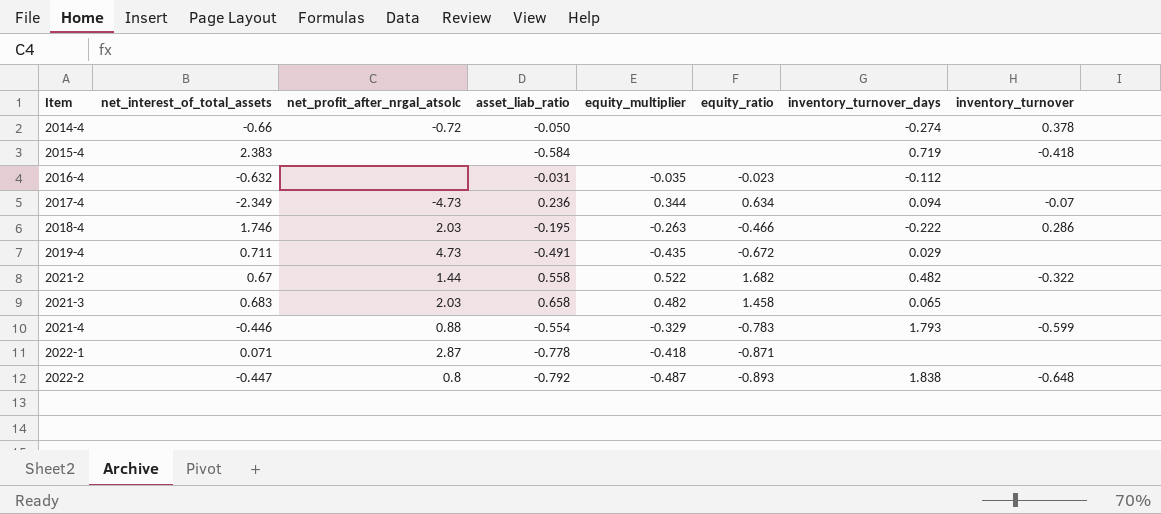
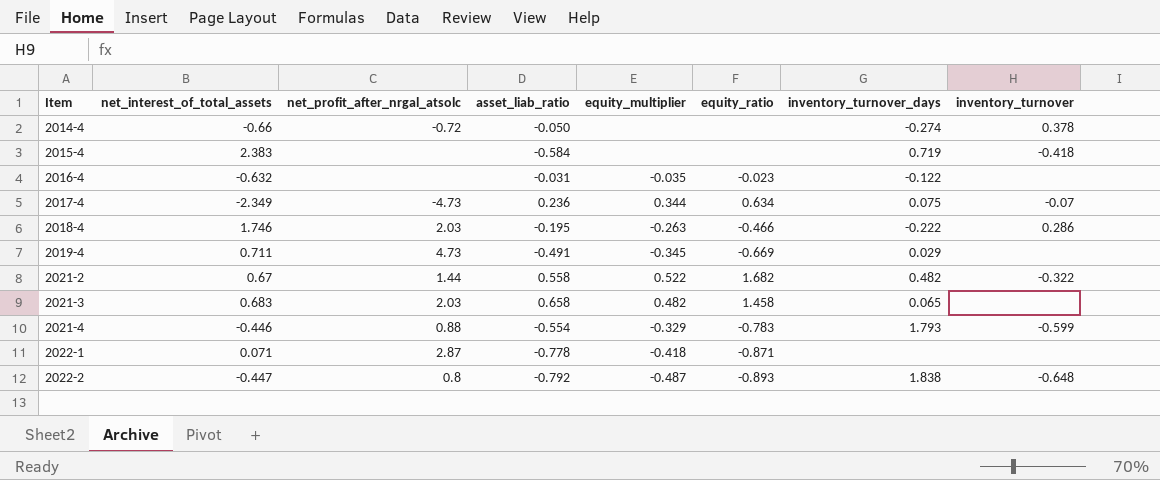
2016-4 | inventory_turnover_days: -0.112 -> -0.122
2017-4 | inventory_turnover_days: 0.094 -> 0.075
2019-4 | equity_multiplier: -0.435 -> -0.345
2019-4 | equity_ratio: -0.672 -> -0.669

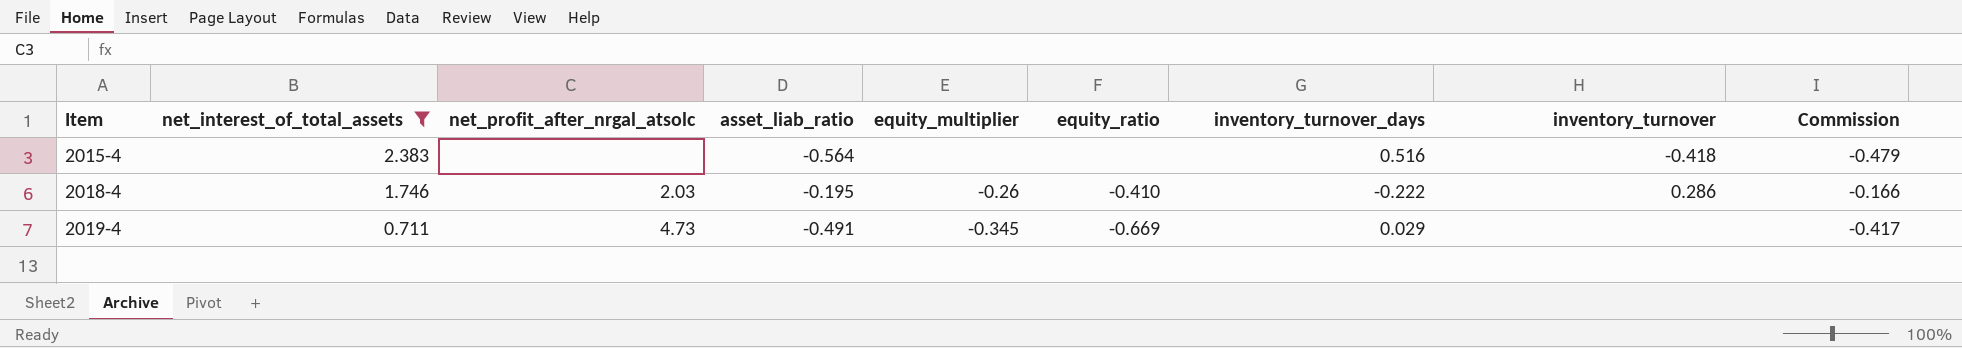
filter: none -> net_interest_of_total_assets >= 0.711
column Commission | formula: none -> [asset_liab_ratio] * 0.85
2015-4 | asset_liab_ratio: -0.584 -> -0.564
2015-4 | inventory_turnover_days: 0.719 -> 0.516
2018-4 | equity_multiplier: -0.263 -> -0.26
2018-4 | equity_ratio: -0.466 -> -0.410

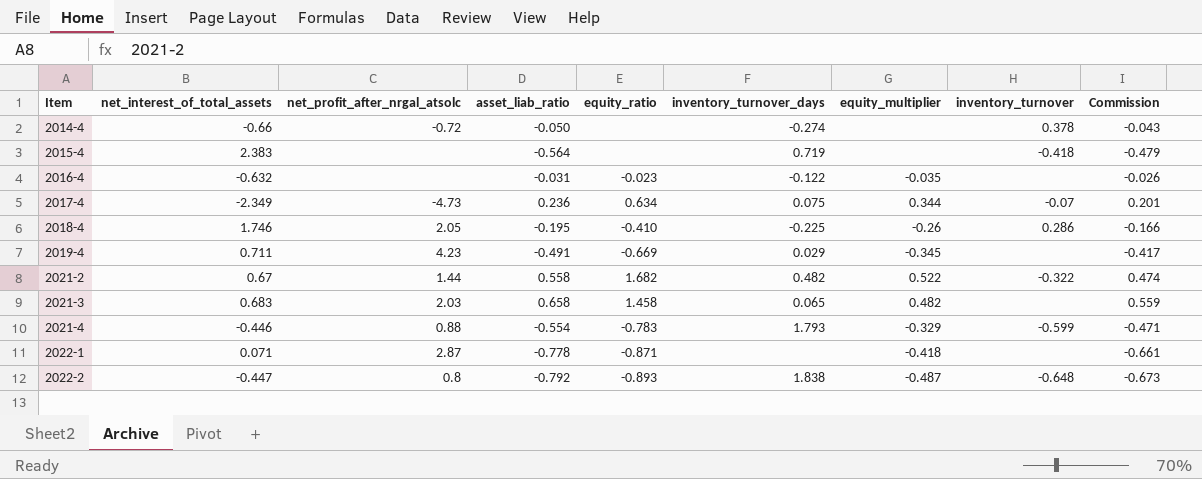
filter: net_interest_of_total_assets >= 0.711 -> none
column equity_multiplier | position: 5 -> 7
2015-4 | inventory_turnover_days: 0.516 -> 0.719
2018-4 | net_profit_after_nrgal_atsolc: 2.03 -> 2.05
2018-4 | inventory_turnover_days: -0.222 -> -0.225
2019-4 | net_profit_after_nrgal_atsolc: 4.73 -> 4.23

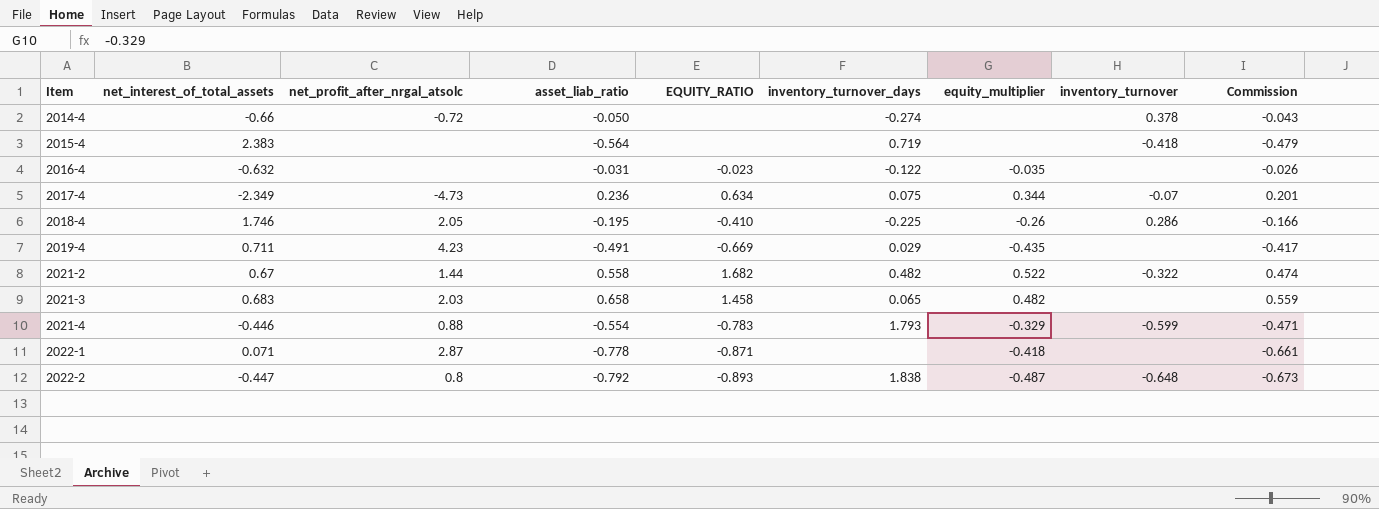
column name: equity_ratio -> EQUITY_RATIO
2019-4 | equity_multiplier: -0.345 -> -0.435

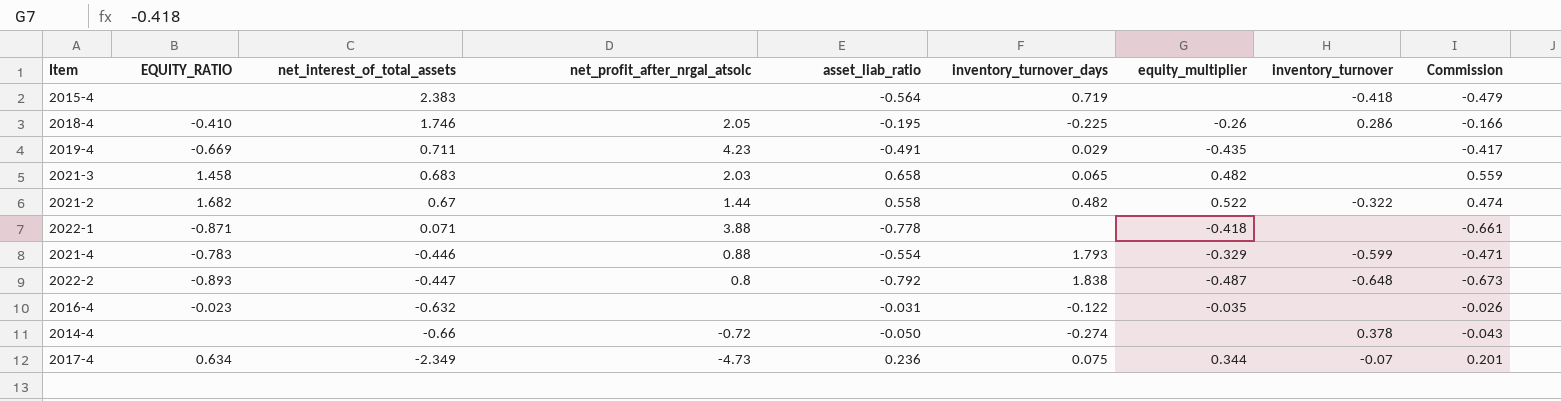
row order: Item ascending -> net_interest_of_total_assets descending
column EQUITY_RATIO | position: 5 -> 2
2022-1 | net_profit_after_nrgal_atsolc: 2.87 -> 3.88

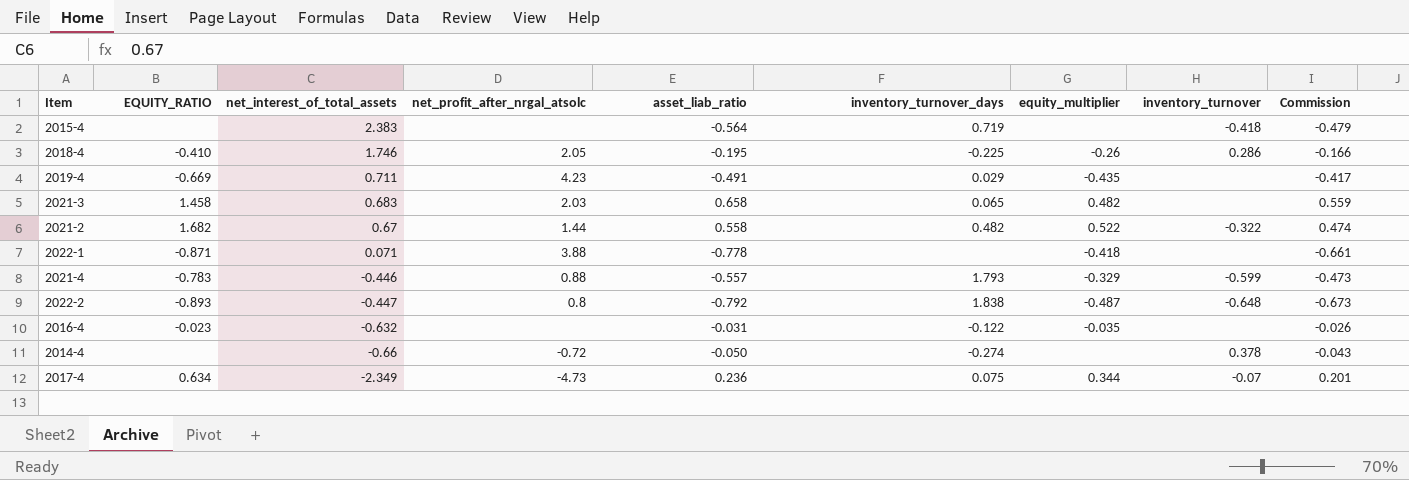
2021-4 | asset_liab_ratio: -0.554 -> -0.557
2021-4 | Commission: -0.471 -> -0.473

